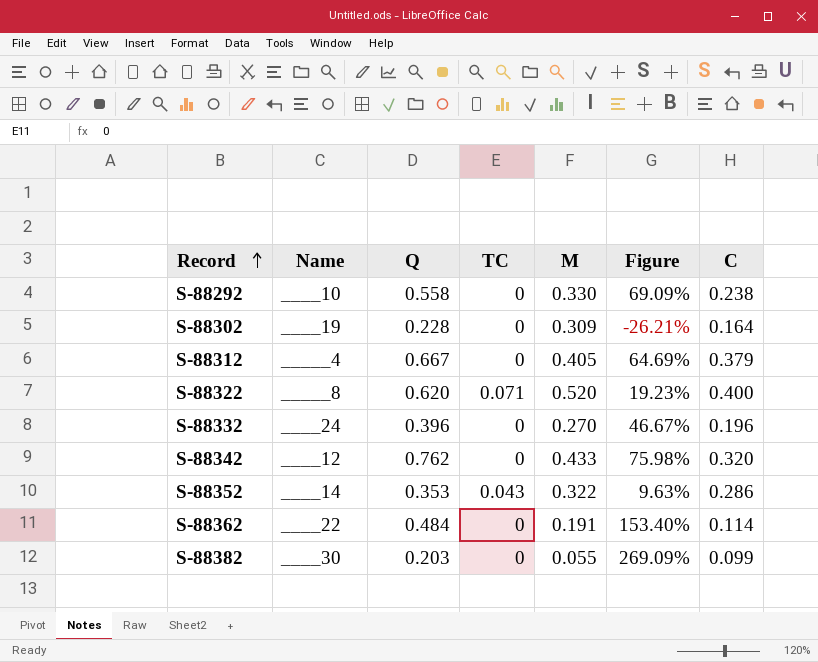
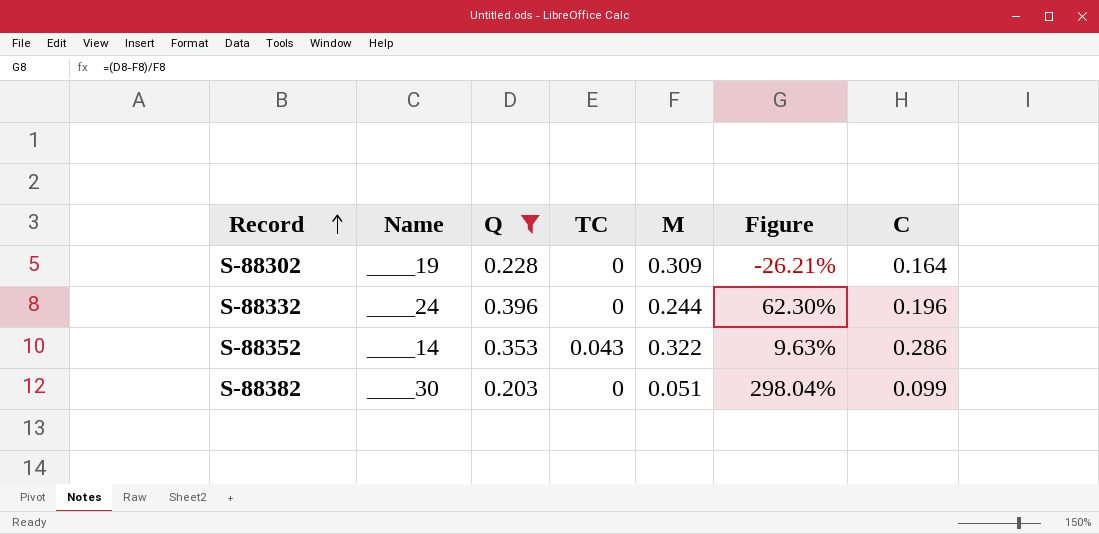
filter: none -> Q <= 0.396
S-88332 | M: 0.270 -> 0.244
S-88332 | Figure: 46.67% -> 62.30%
S-88382 | M: 0.055 -> 0.051
S-88382 | Figure: 269.09% -> 298.04%

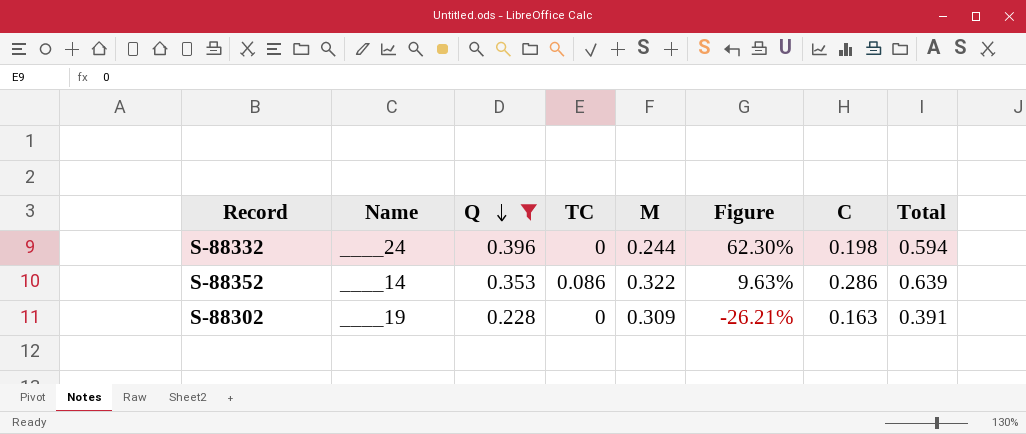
row order: Record ascending -> Q descending
column Total | formula: none -> [Q] + [C]
row S-88382: ____30 | 0.203 | 0 | 0.051 | 298.04% | 0.099 -> none
S-88332 | C: 0.196 -> 0.198
S-88352 | TC: 0.043 -> 0.086
S-88302 | C: 0.164 -> 0.163

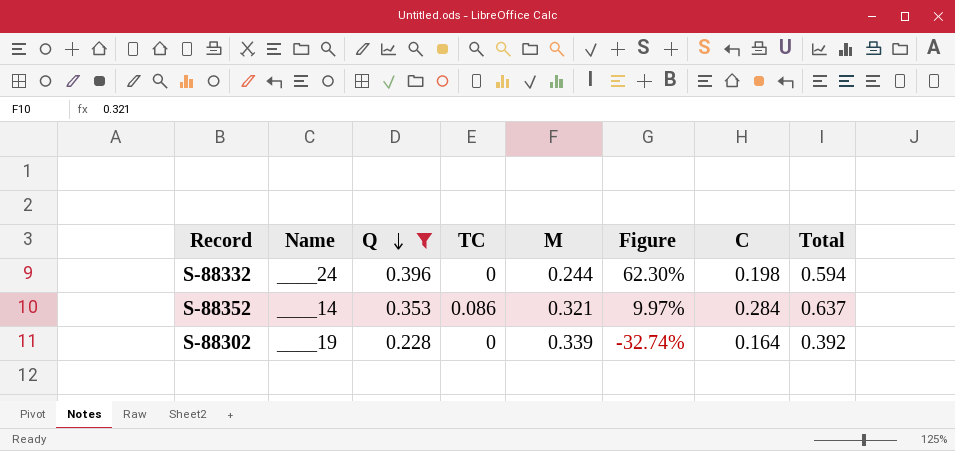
S-88352 | M: 0.322 -> 0.321
S-88352 | Figure: 9.63% -> 9.97%
S-88352 | C: 0.286 -> 0.284
S-88352 | Total: 0.639 -> 0.637
S-88302 | M: 0.309 -> 0.339
S-88302 | Figure: -26.21% -> -32.74%
S-88302 | C: 0.163 -> 0.164
S-88302 | Total: 0.391 -> 0.392

